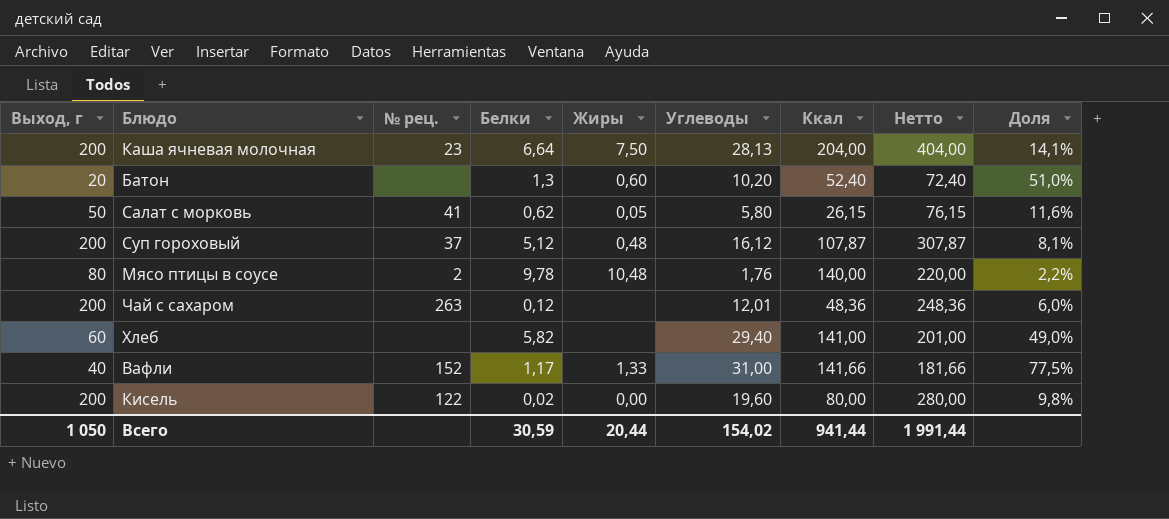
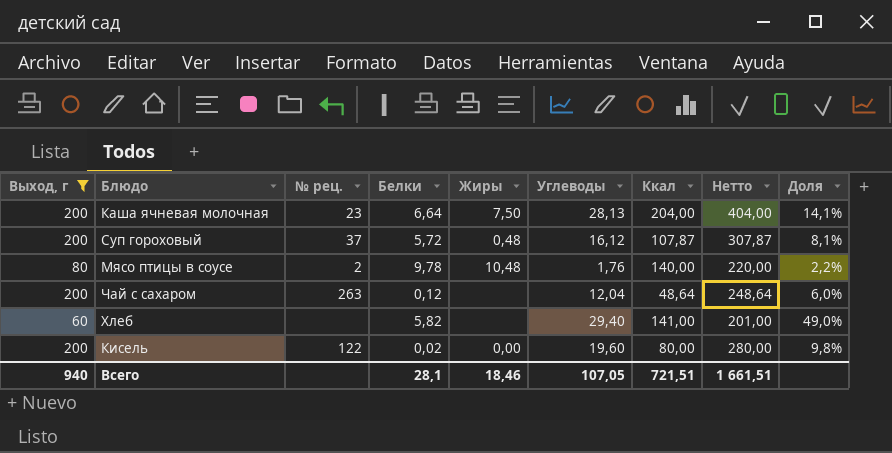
filter: none -> Выход, г >= 60
Суп гороховый | Белки: 5,12 -> 5,72
Чай с сахаром | Углеводы: 12,01 -> 12,04
Чай с сахаром | Ккал: 48,36 -> 48,64
Чай с сахаром | Нетто: 248,36 -> 248,64
Всего | Выход, г: 1 050 -> 940
Всего | Белки: 30,59 -> 28,1
Всего | Жиры: 20,44 -> 18,46
Всего | Углеводы: 154,02 -> 107,05
Всего | Ккал: 941,44 -> 721,51
Всего | Нетто: 1 991,44 -> 1 661,51

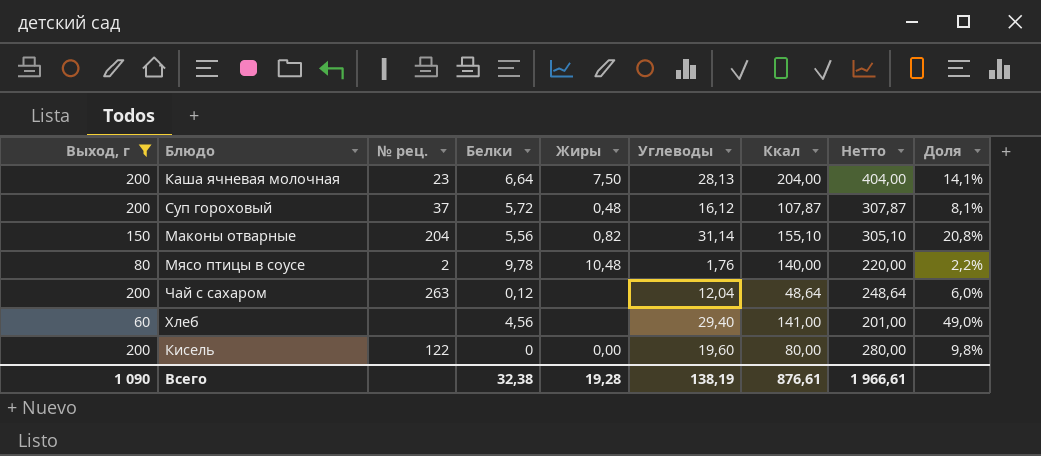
row Маконы отварные: none -> 150 | 204 | 5,56 | 0,82 | 31,14 | 155,10 | 305,10 | 20,8%
Хлеб | Белки: 5,82 -> 4,56
Кисель | Белки: 0,02 -> 0
Всего | Выход, г: 940 -> 1 090
Всего | Белки: 28,1 -> 32,38
Всего | Жиры: 18,46 -> 19,28
Всего | Углеводы: 107,05 -> 138,19
Всего | Ккал: 721,51 -> 876,61
Всего | Нетто: 1 661,51 -> 1 966,61

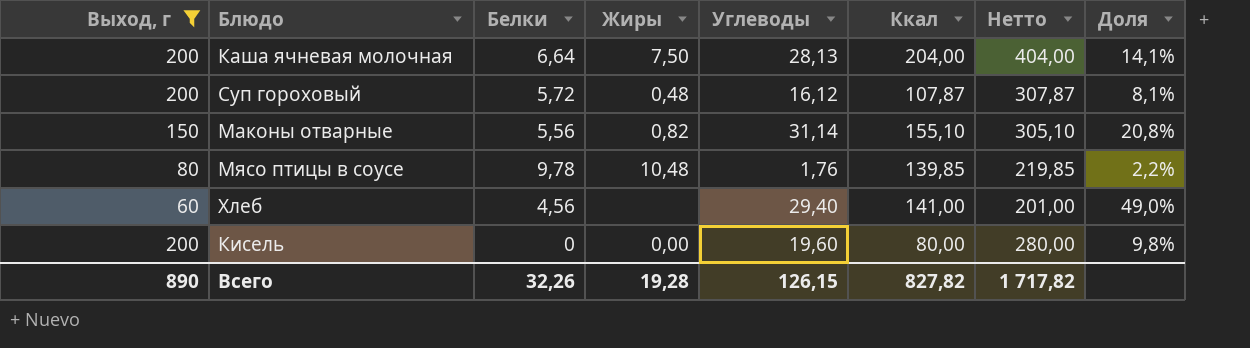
column № рец. | position: 3 -> none
row Чай с сахаром: 200 | 263 | 0,12 | none | 12,04 | 48,64 | 248,64 | 6,0% -> none
Мясо птицы в соусе | Ккал: 140,00 -> 139,85
Мясо птицы в соусе | Нетто: 220,00 -> 219,85
Всего | Выход, г: 1 090 -> 890
Всего | Белки: 32,38 -> 32,26
Всего | Углеводы: 138,19 -> 126,15
Всего | Ккал: 876,61 -> 827,82
Всего | Нетто: 1 966,61 -> 1 717,82

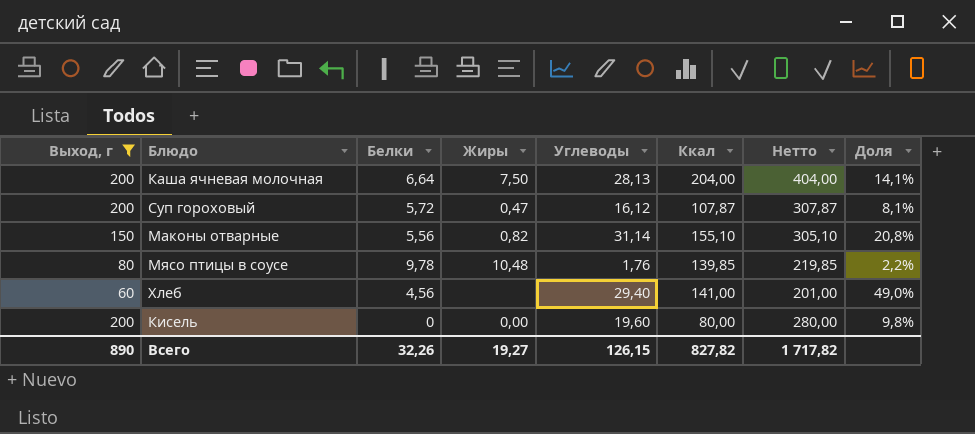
Суп гороховый | Жиры: 0,48 -> 0,47
Всего | Жиры: 19,28 -> 19,27

